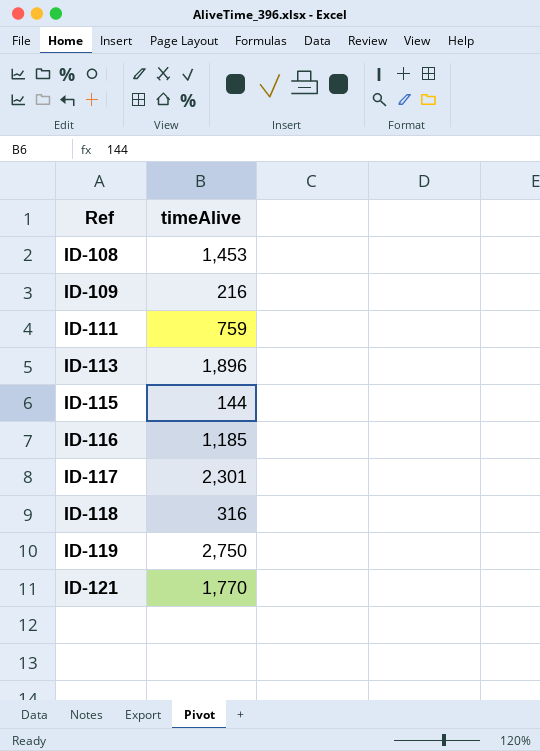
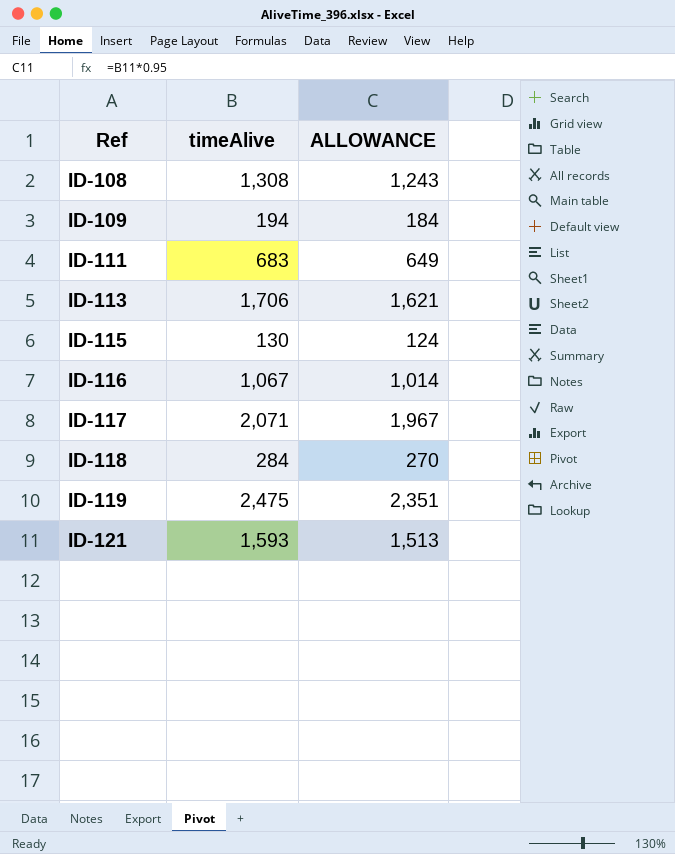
column ALLOWANCE | formula: none -> [timeAlive] * 0.95
ID-108 | timeAlive: 1,453 -> 1,308
ID-109 | timeAlive: 216 -> 194
ID-111 | timeAlive: 759 -> 683
ID-113 | timeAlive: 1,896 -> 1,706
ID-115 | timeAlive: 144 -> 130
ID-116 | timeAlive: 1,185 -> 1,067
ID-117 | timeAlive: 2,301 -> 2,071
ID-118 | timeAlive: 316 -> 284
ID-119 | timeAlive: 2,750 -> 2,475
ID-121 | timeAlive: 1,770 -> 1,593

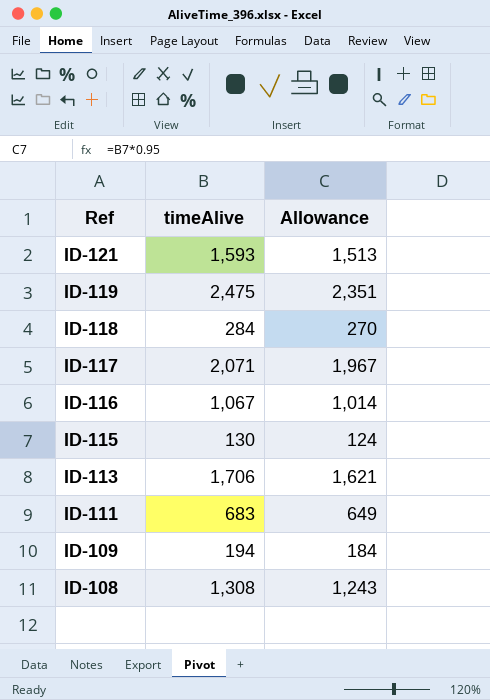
row order: Ref ascending -> Ref descending
column name: ALLOWANCE -> Allowance

